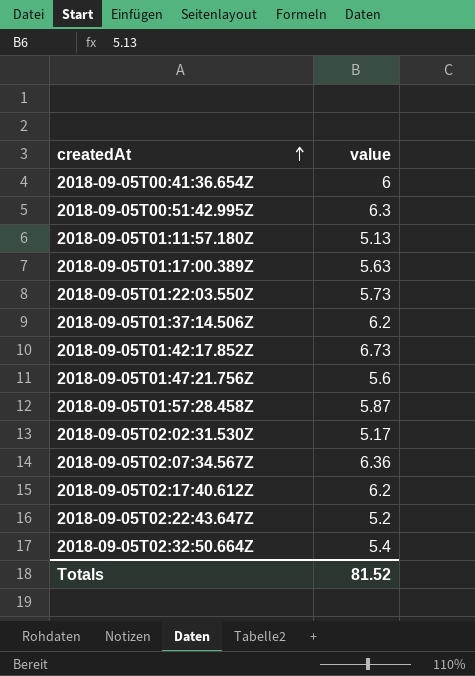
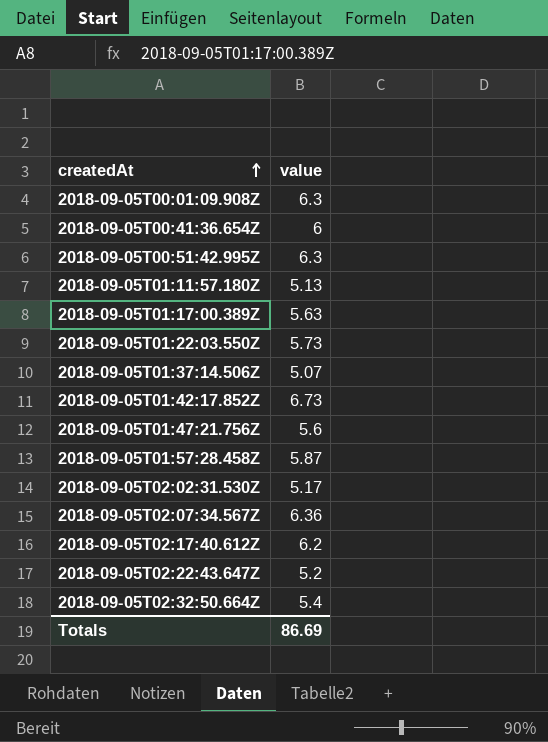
row 2018-09-05T00:01:09.908Z: none -> 6.3
2018-09-05T01:37:14.506Z | value: 6.2 -> 5.07
Totals | value: 81.52 -> 86.69

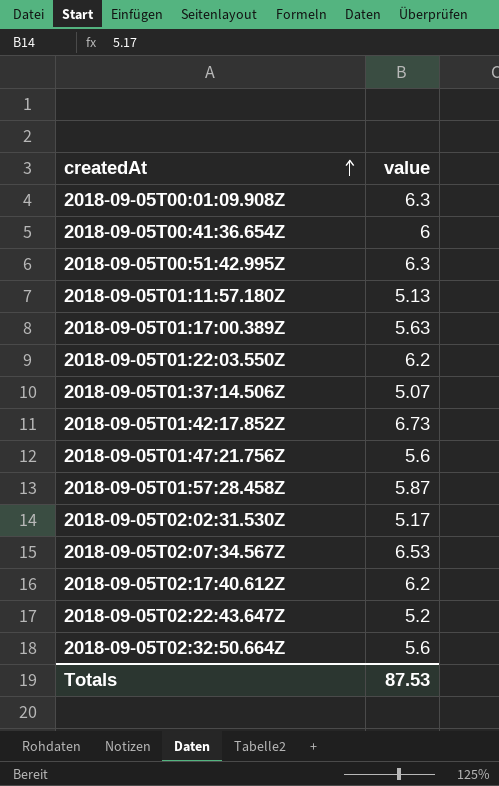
2018-09-05T01:22:03.550Z | value: 5.73 -> 6.2
2018-09-05T02:07:34.567Z | value: 6.36 -> 6.53
2018-09-05T02:32:50.664Z | value: 5.4 -> 5.6
Totals | value: 86.69 -> 87.53

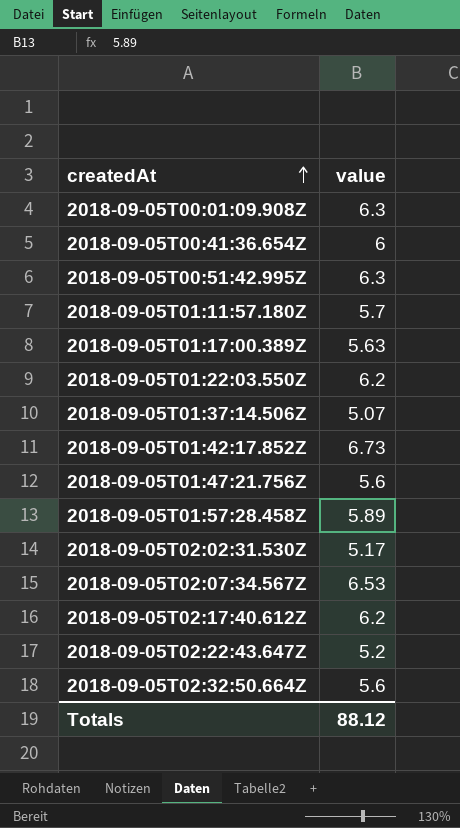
2018-09-05T01:11:57.180Z | value: 5.13 -> 5.7
2018-09-05T01:57:28.458Z | value: 5.87 -> 5.89
Totals | value: 87.53 -> 88.12

